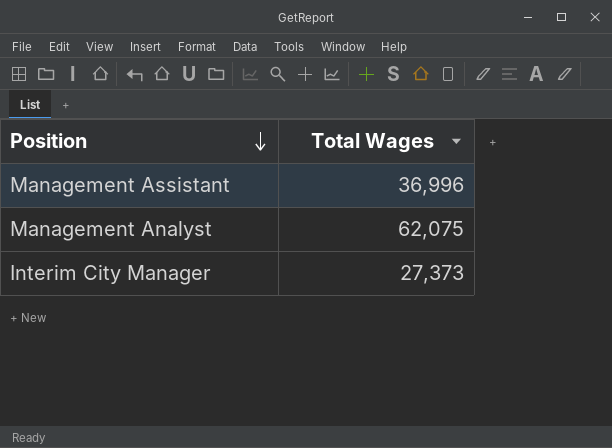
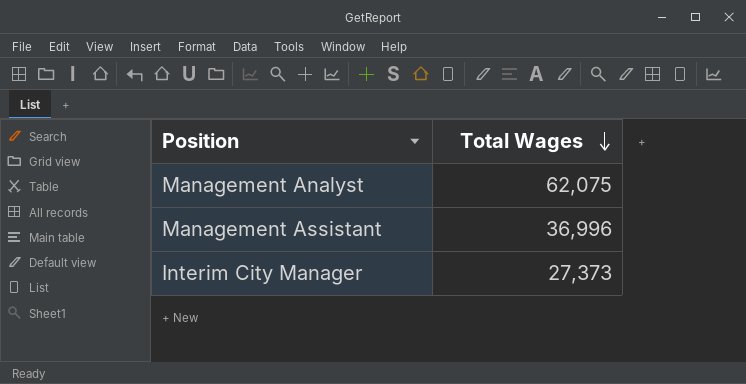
row order: Position descending -> Total Wages descending

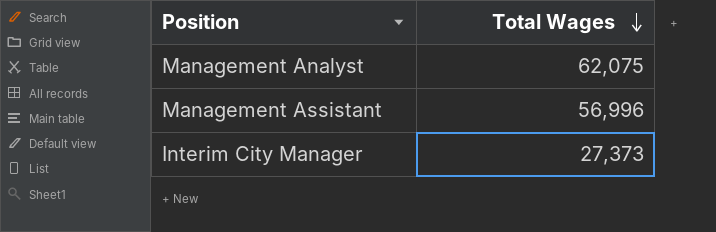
Management Assistant | Total Wages: 36,996 -> 56,996

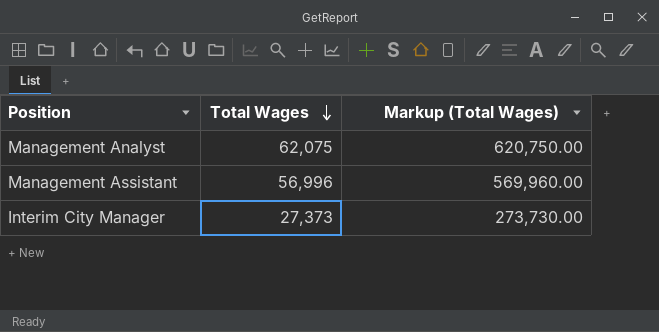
column Markup (Total Wages) | formula: none -> [Total Wages] * 10

